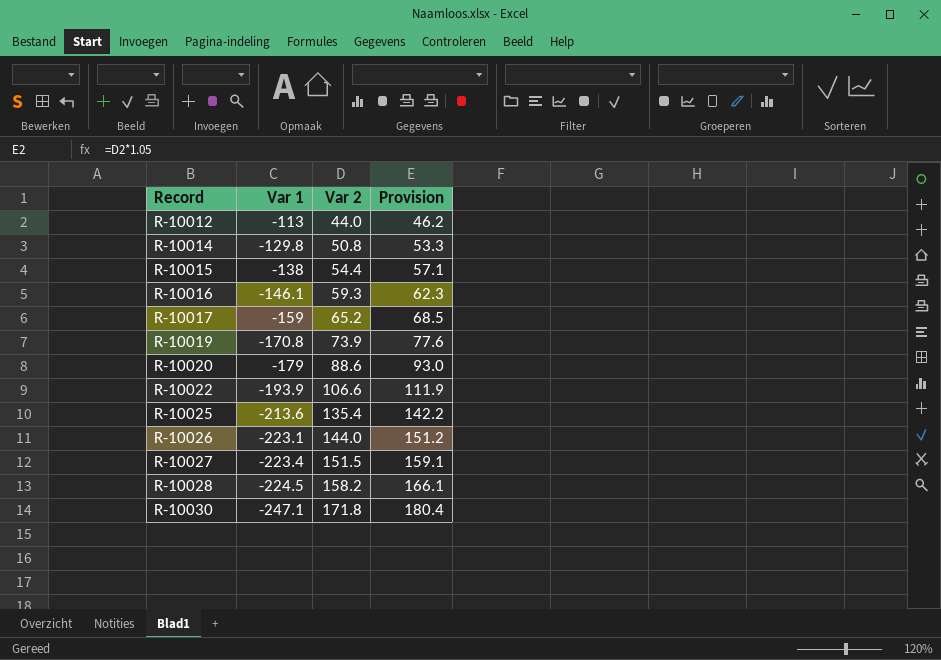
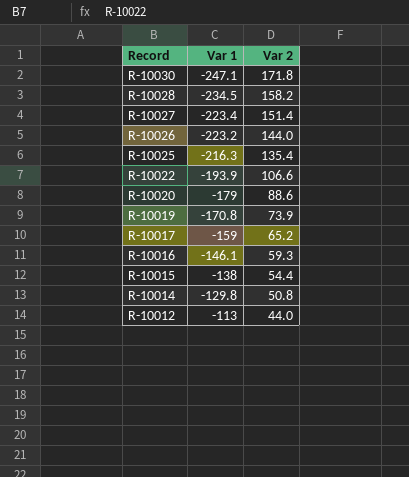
row order: Record ascending -> Record descending
column Provision | formula: [Var 2] * 1.05 -> none
R-10028 | Var 1: -224.5 -> -234.5
R-10027 | Var 2: 151.5 -> 151.4
R-10026 | Var 1: -223.1 -> -223.2
R-10025 | Var 1: -213.6 -> -216.3

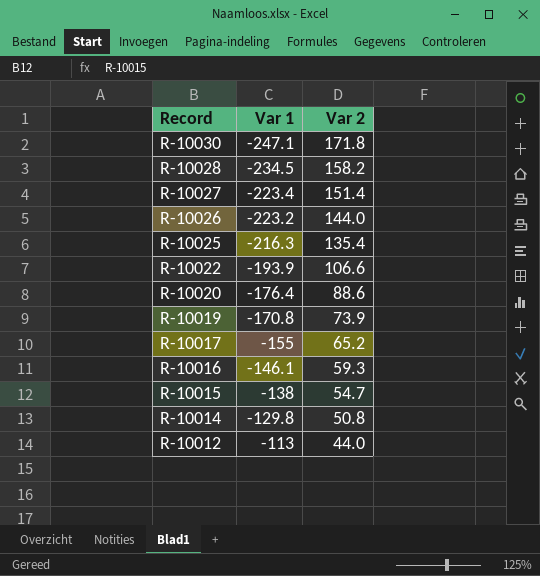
R-10020 | Var 1: -179 -> -176.4
R-10017 | Var 1: -159 -> -155
R-10015 | Var 2: 54.4 -> 54.7

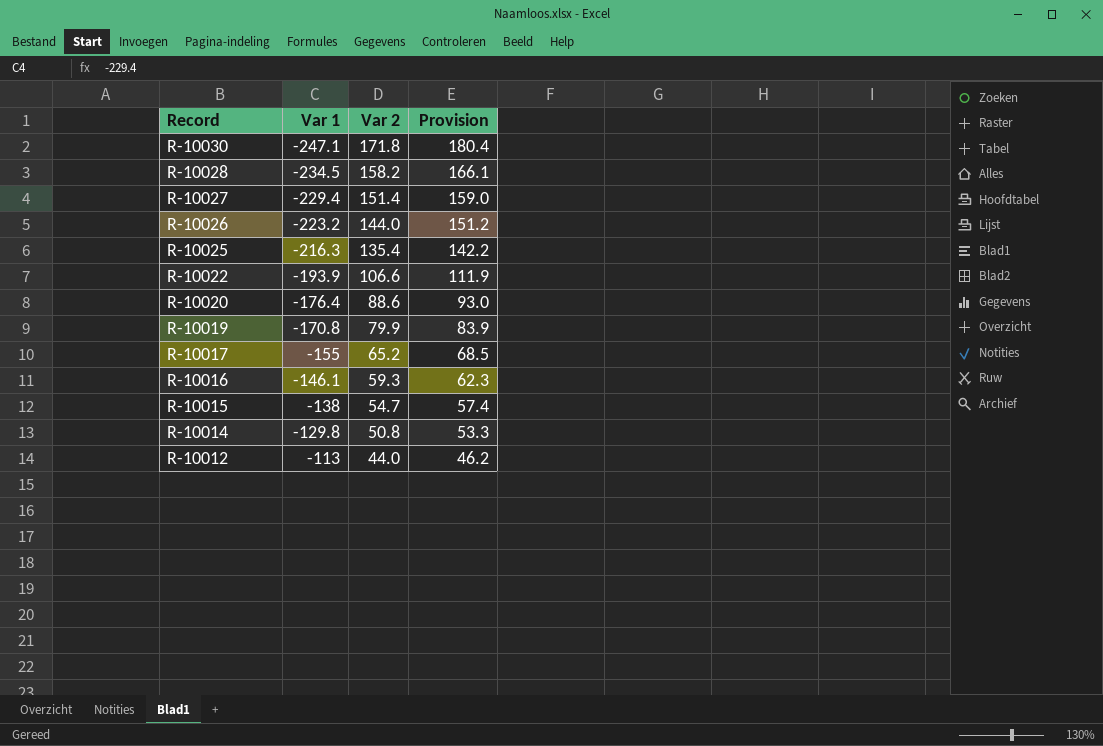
column Provision | formula: none -> [Var 2] * 1.05
R-10027 | Var 1: -223.4 -> -229.4
R-10019 | Var 2: 73.9 -> 79.9

